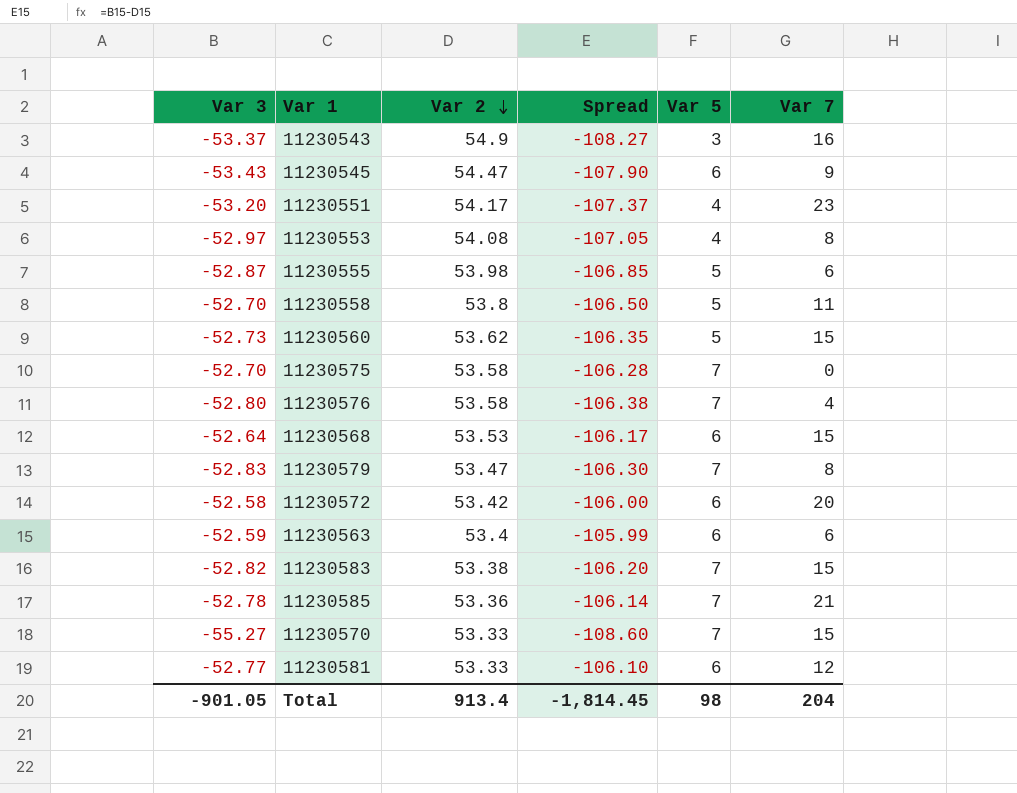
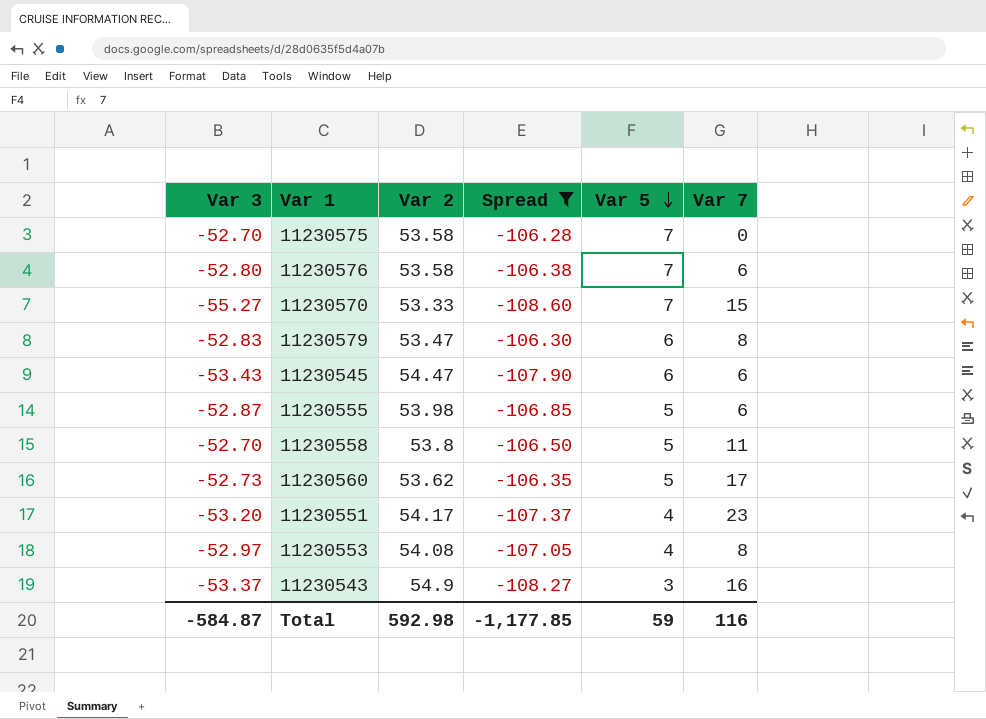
filter: none -> Spread <= -106.28
row order: Var 2 descending -> Var 5 descending
11230576 | Var 7: 4 -> 6
11230579 | Var 5: 7 -> 6
11230545 | Var 7: 9 -> 6
11230560 | Var 7: 15 -> 17
Total | Var 3: -901.05 -> -584.87
Total | Var 2: 913.4 -> 592.98
Total | Spread: -1,814.45 -> -1,177.85
Total | Var 5: 98 -> 59
Total | Var 7: 204 -> 116

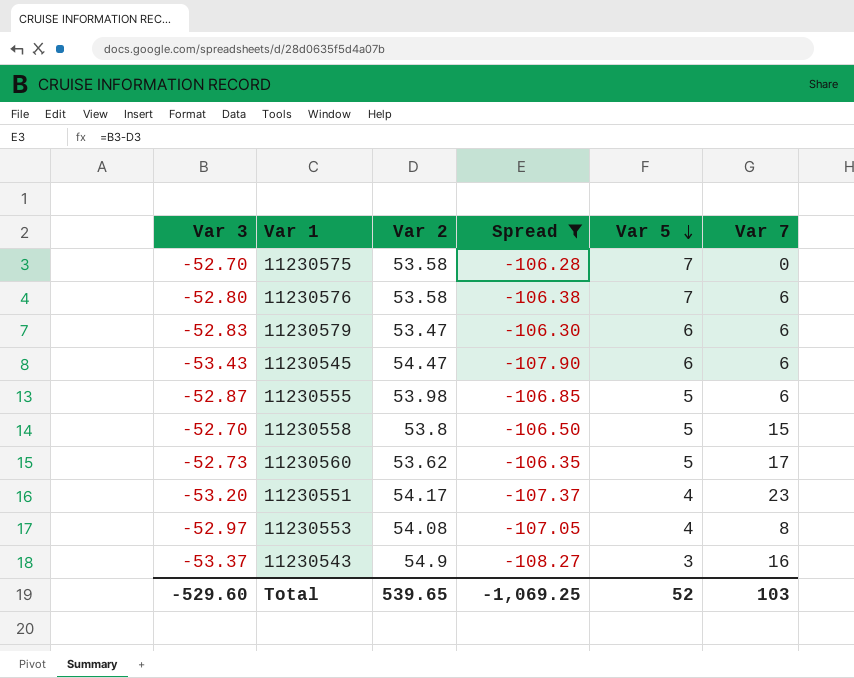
row 11230570: -55.27 | 53.33 | -108.60 | 7 | 15 -> none
11230579 | Var 7: 8 -> 6
11230558 | Var 7: 11 -> 15
Total | Var 3: -584.87 -> -529.60
Total | Var 2: 592.98 -> 539.65
Total | Spread: -1,177.85 -> -1,069.25
Total | Var 5: 59 -> 52
Total | Var 7: 116 -> 103

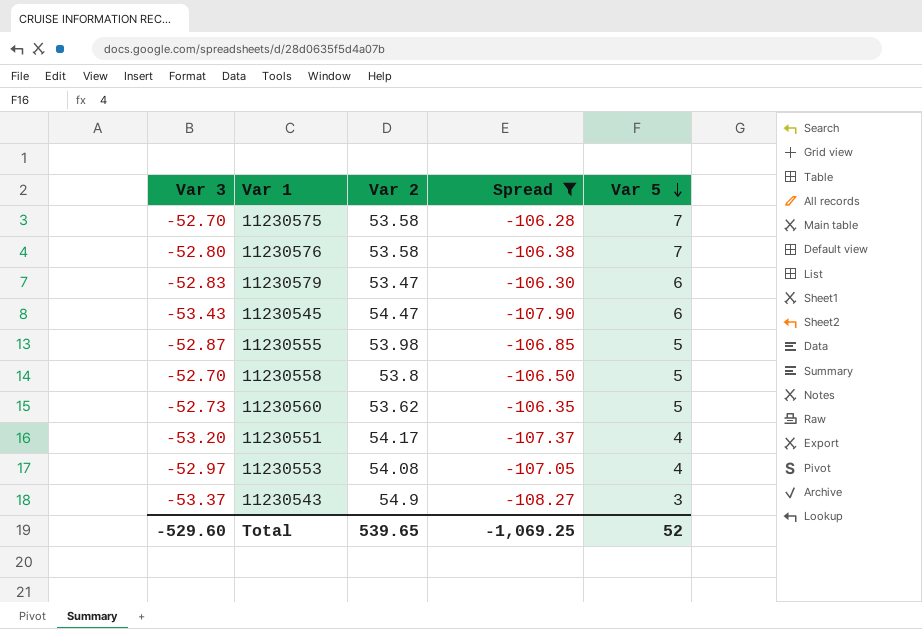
column Var 7 | position: 6 -> none

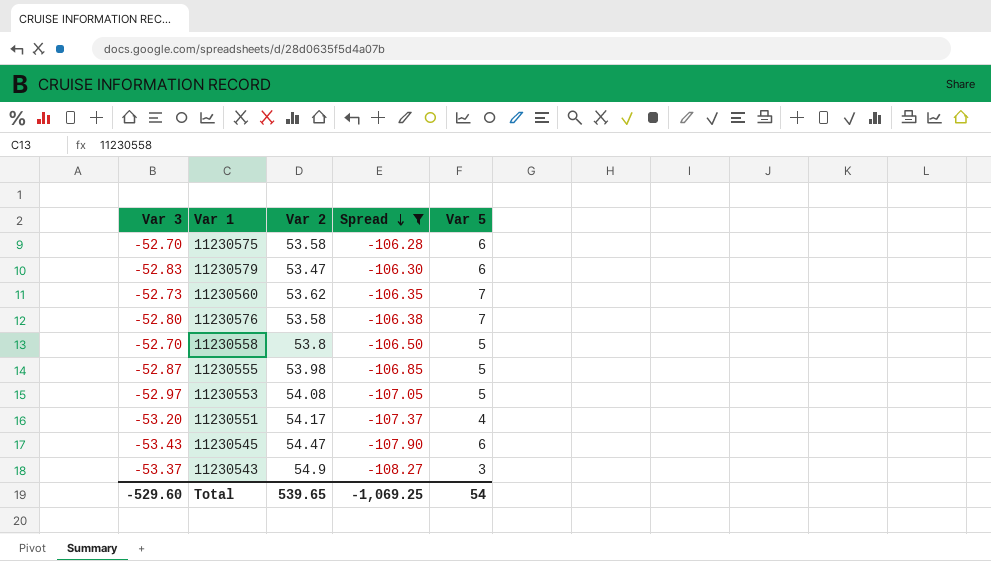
row order: Var 5 descending -> Spread descending
11230575 | Var 5: 7 -> 6
11230560 | Var 5: 5 -> 7
11230553 | Var 5: 4 -> 5
Total | Var 5: 52 -> 54

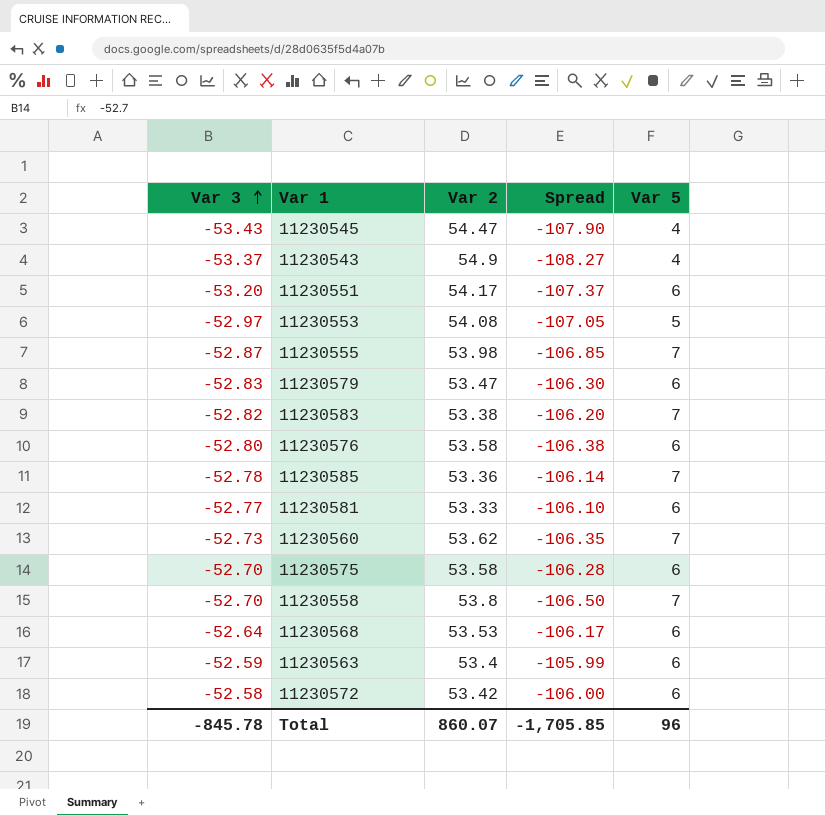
filter: Spread <= -106.28 -> none
row order: Spread descending -> Var 3 ascending
11230545 | Var 5: 6 -> 4
11230543 | Var 5: 3 -> 4
11230551 | Var 5: 4 -> 6
11230555 | Var 5: 5 -> 7
11230576 | Var 5: 7 -> 6
11230558 | Var 5: 5 -> 7
Total | Var 3: -529.60 -> -845.78
Total | Var 2: 539.65 -> 860.07
Total | Spread: -1,069.25 -> -1,705.85
Total | Var 5: 54 -> 96

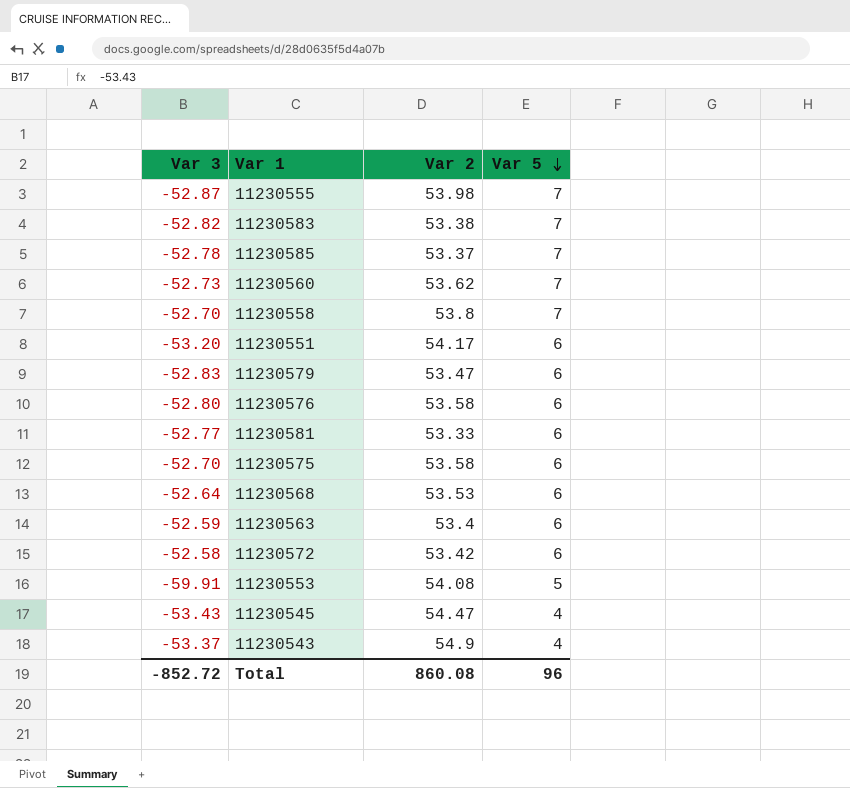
row order: Var 3 ascending -> Var 5 descending
column Spread | formula: [Var 3] - [Var 2] -> none
11230585 | Var 2: 53.36 -> 53.37
11230553 | Var 3: -52.97 -> -59.91
Total | Var 3: -845.78 -> -852.72
Total | Var 2: 860.07 -> 860.08

